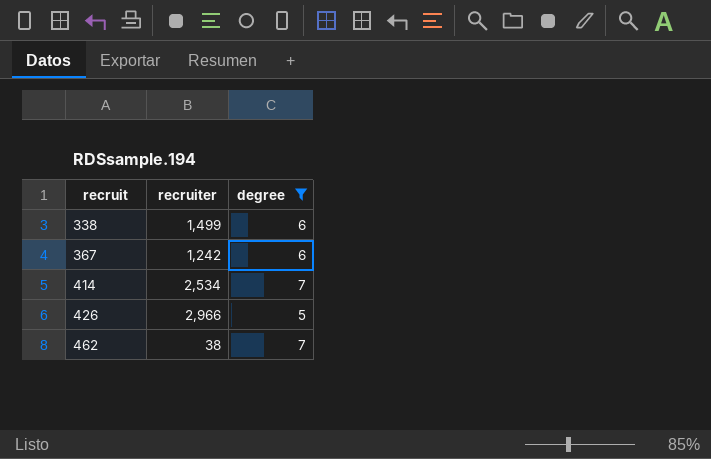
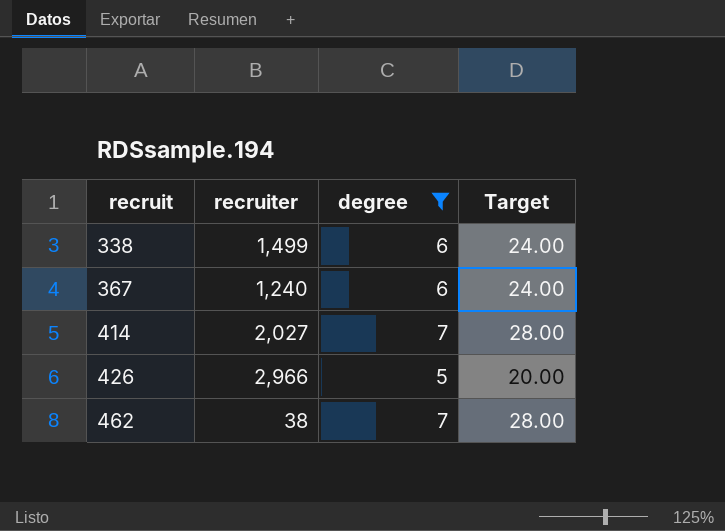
column Target | formula: none -> [degree] * 4
367 | recruiter: 1,242 -> 1,240
414 | recruiter: 2,534 -> 2,027

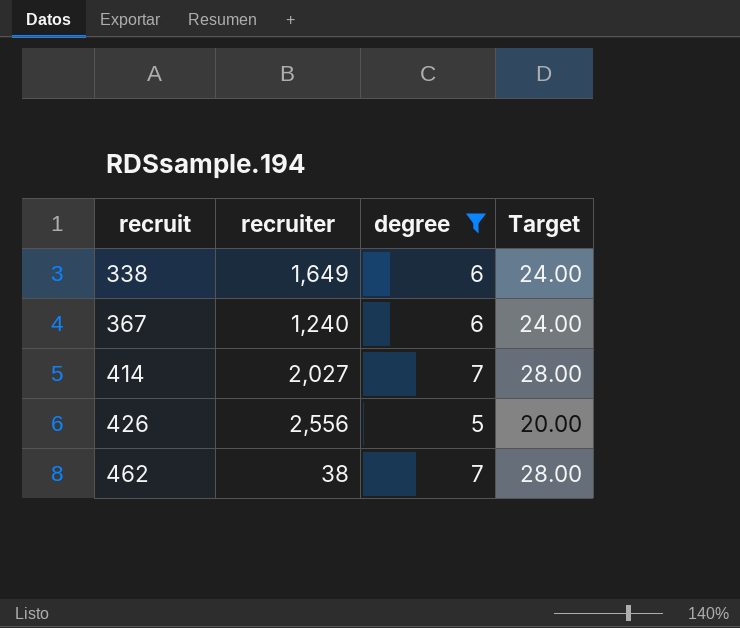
338 | recruiter: 1,499 -> 1,649
426 | recruiter: 2,966 -> 2,556

